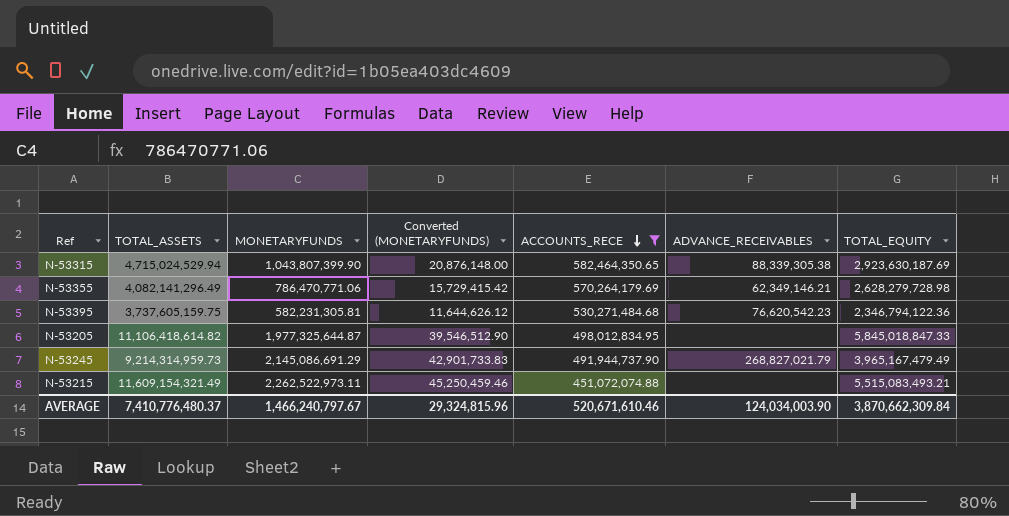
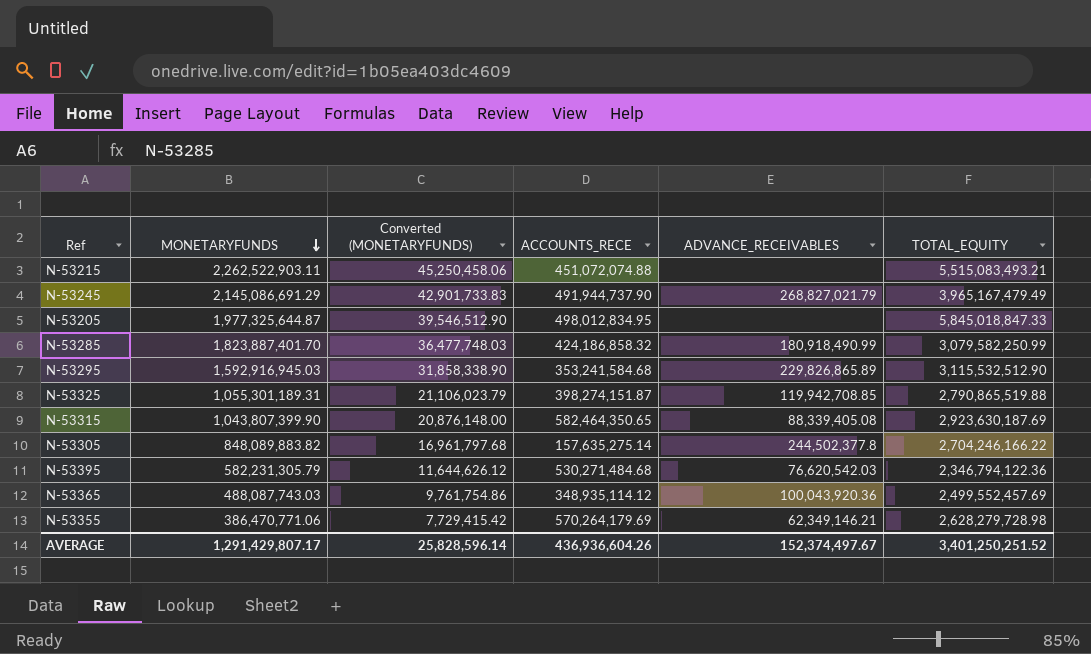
filter: ACCOUNTS_RECE >= 451,072,074.88 -> none
row order: ACCOUNTS_RECE descending -> MONETARYFUNDS descending
column TOTAL_ASSETS | position: 2 -> none
N-53215 | MONETARYFUNDS: 2,262,522,973.11 -> 2,262,522,903.11
N-53215 | Converted (MONETARYFUNDS): 45,250,459.46 -> 45,250,458.06
N-53315 | ADVANCE_RECEIVABLES: 88,339,305.38 -> 88,339,405.08
N-53395 | MONETARYFUNDS: 582,231,305.81 -> 582,231,305.79
N-53395 | ADVANCE_RECEIVABLES: 76,620,542.23 -> 76,620,542.03
N-53355 | MONETARYFUNDS: 786,470,771.06 -> 386,470,771.06
N-53355 | Converted (MONETARYFUNDS): 15,729,415.42 -> 7,729,415.42
AVERAGE | MONETARYFUNDS: 1,466,240,797.67 -> 1,291,429,807.17
AVERAGE | Converted (MONETARYFUNDS): 29,324,815.96 -> 25,828,596.14
AVERAGE | ACCOUNTS_RECE: 520,671,610.46 -> 436,936,604.26
AVERAGE | ADVANCE_RECEIVABLES: 124,034,003.90 -> 152,374,497.67
AVERAGE | TOTAL_EQUITY: 3,870,662,309.84 -> 3,401,250,251.52

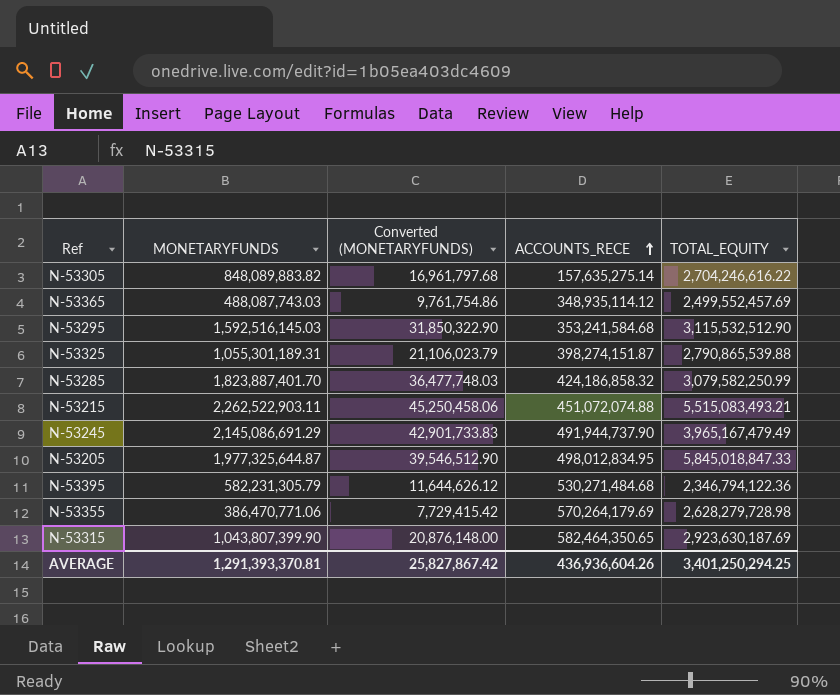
row order: MONETARYFUNDS descending -> ACCOUNTS_RECE ascending
column ADVANCE_RECEIVABLES | position: 5 -> none
N-53305 | TOTAL_EQUITY: 2,704,246,166.22 -> 2,704,246,616.22
N-53295 | MONETARYFUNDS: 1,592,916,945.03 -> 1,592,516,145.03
N-53295 | Converted (MONETARYFUNDS): 31,858,338.90 -> 31,850,322.90
N-53325 | TOTAL_EQUITY: 2,790,865,519.88 -> 2,790,865,539.88
AVERAGE | MONETARYFUNDS: 1,291,429,807.17 -> 1,291,393,370.81
AVERAGE | Converted (MONETARYFUNDS): 25,828,596.14 -> 25,827,867.42
AVERAGE | TOTAL_EQUITY: 3,401,250,251.52 -> 3,401,250,294.25

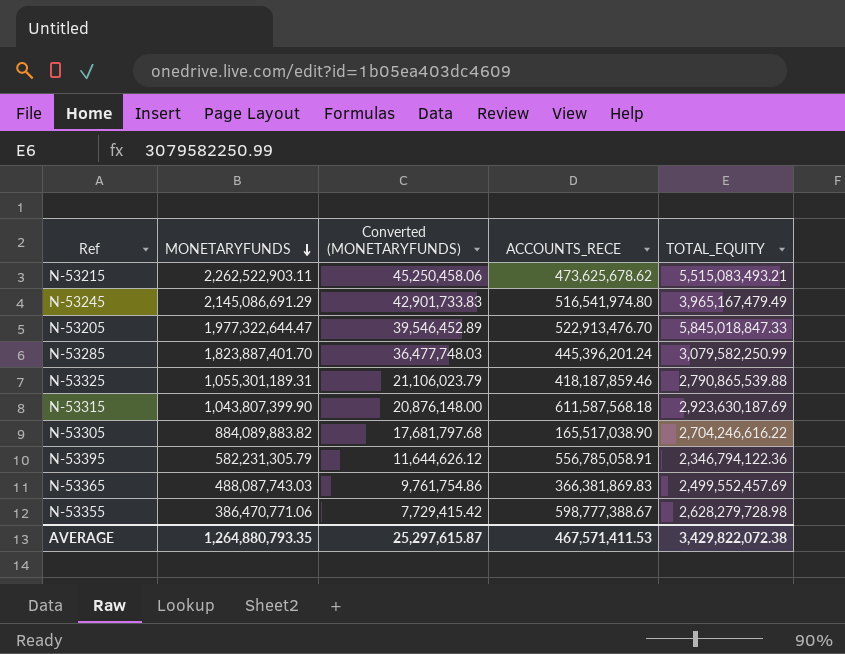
row order: ACCOUNTS_RECE ascending -> MONETARYFUNDS descending
row N-53295: 1,592,516,145.03 | 31,850,322.90 | 353,241,584.68 | 3,115,532,512.90 -> none
N-53215 | ACCOUNTS_RECE: 451,072,074.88 -> 473,625,678.62
N-53245 | ACCOUNTS_RECE: 491,944,737.90 -> 516,541,974.80
N-53205 | MONETARYFUNDS: 1,977,325,644.87 -> 1,977,322,644.47
N-53205 | Converted (MONETARYFUNDS): 39,546,512.90 -> 39,546,452.89
N-53205 | ACCOUNTS_RECE: 498,012,834.95 -> 522,913,476.70
N-53285 | ACCOUNTS_RECE: 424,186,858.32 -> 445,396,201.24
N-53325 | ACCOUNTS_RECE: 398,274,151.87 -> 418,187,859.46
N-53315 | ACCOUNTS_RECE: 582,464,350.65 -> 611,587,568.18
N-53305 | MONETARYFUNDS: 848,089,883.82 -> 884,089,883.82
N-53305 | Converted (MONETARYFUNDS): 16,961,797.68 -> 17,681,797.68
N-53305 | ACCOUNTS_RECE: 157,635,275.14 -> 165,517,038.90
N-53395 | ACCOUNTS_RECE: 530,271,484.68 -> 556,785,058.91
N-53365 | ACCOUNTS_RECE: 348,935,114.12 -> 366,381,869.83
N-53355 | ACCOUNTS_RECE: 570,264,179.69 -> 598,777,388.67
AVERAGE | MONETARYFUNDS: 1,291,393,370.81 -> 1,264,880,793.35
AVERAGE | Converted (MONETARYFUNDS): 25,827,867.42 -> 25,297,615.87
AVERAGE | ACCOUNTS_RECE: 436,936,604.26 -> 467,571,411.53
AVERAGE | TOTAL_EQUITY: 3,401,250,294.25 -> 3,429,822,072.38

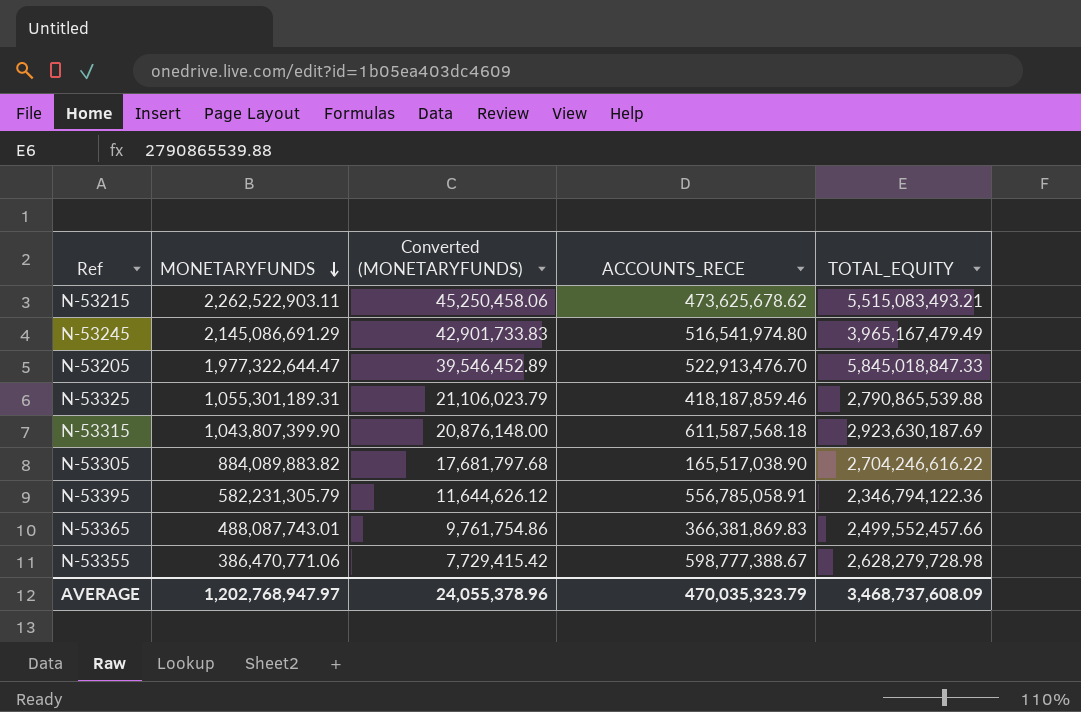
row N-53285: 1,823,887,401.70 | 36,477,748.03 | 445,396,201.24 | 3,079,582,250.99 -> none
N-53365 | MONETARYFUNDS: 488,087,743.03 -> 488,087,743.01
N-53365 | TOTAL_EQUITY: 2,499,552,457.69 -> 2,499,552,457.66
AVERAGE | MONETARYFUNDS: 1,264,880,793.35 -> 1,202,768,947.97
AVERAGE | Converted (MONETARYFUNDS): 25,297,615.87 -> 24,055,378.96
AVERAGE | ACCOUNTS_RECE: 467,571,411.53 -> 470,035,323.79
AVERAGE | TOTAL_EQUITY: 3,429,822,072.38 -> 3,468,737,608.09

